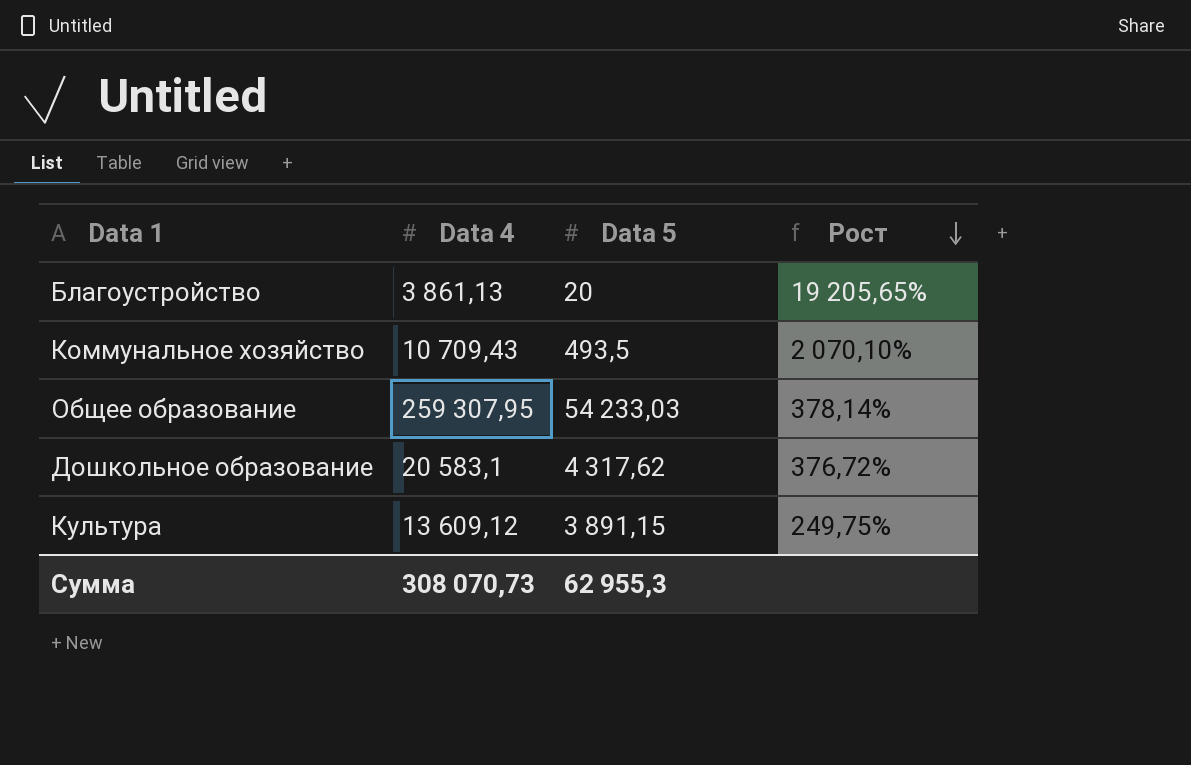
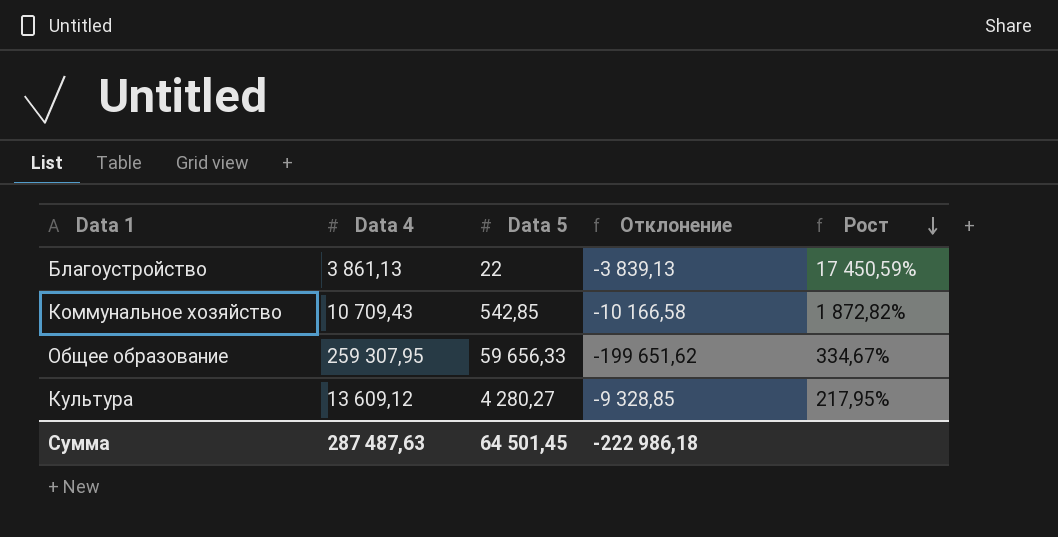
column Отклонение | formula: none -> [Data 5] - [Data 4]
row Дошкольное образование: 20 583,1 | 4 317,62 | 376,72% -> none
Благоустройство | Data 5: 20 -> 22
Благоустройство | Рост: 19 205,65% -> 17 450,59%
Коммунальное хозяйство | Data 5: 493,5 -> 542,85
Коммунальное хозяйство | Рост: 2 070,10% -> 1 872,82%
Общее образование | Data 5: 54 233,03 -> 59 656,33
Общее образование | Рост: 378,14% -> 334,67%
Культура | Data 5: 3 891,15 -> 4 280,27
Культура | Рост: 249,75% -> 217,95%
Сумма | Data 4: 308 070,73 -> 287 487,63
Сумма | Data 5: 62 955,3 -> 64 501,45

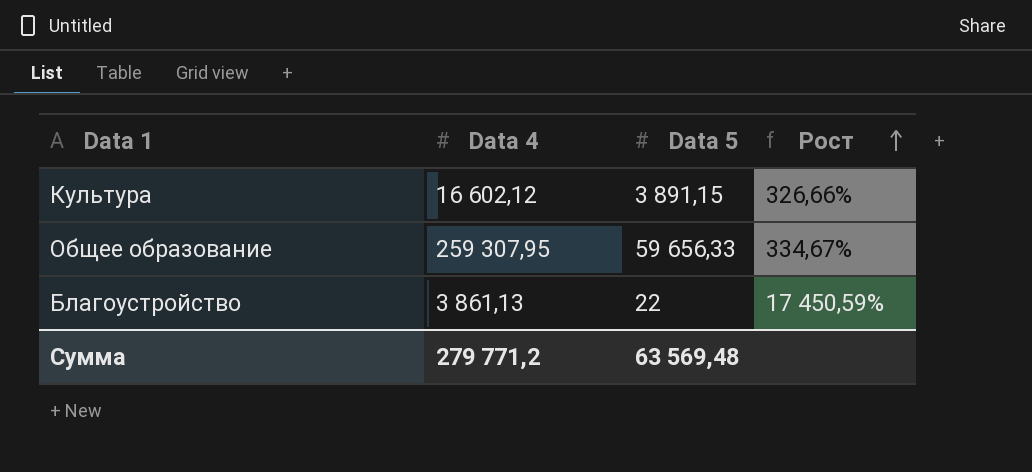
row order: Рост descending -> Рост ascending
column Отклонение | formula: [Data 5] - [Data 4] -> none
row Коммунальное хозяйство: 10 709,43 | 542,85 | -10 166,58 | 1 872,82% -> none
Культура | Data 4: 13 609,12 -> 16 602,12
Культура | Data 5: 4 280,27 -> 3 891,15
Культура | Рост: 217,95% -> 326,66%
Сумма | Data 4: 287 487,63 -> 279 771,2
Сумма | Data 5: 64 501,45 -> 63 569,48

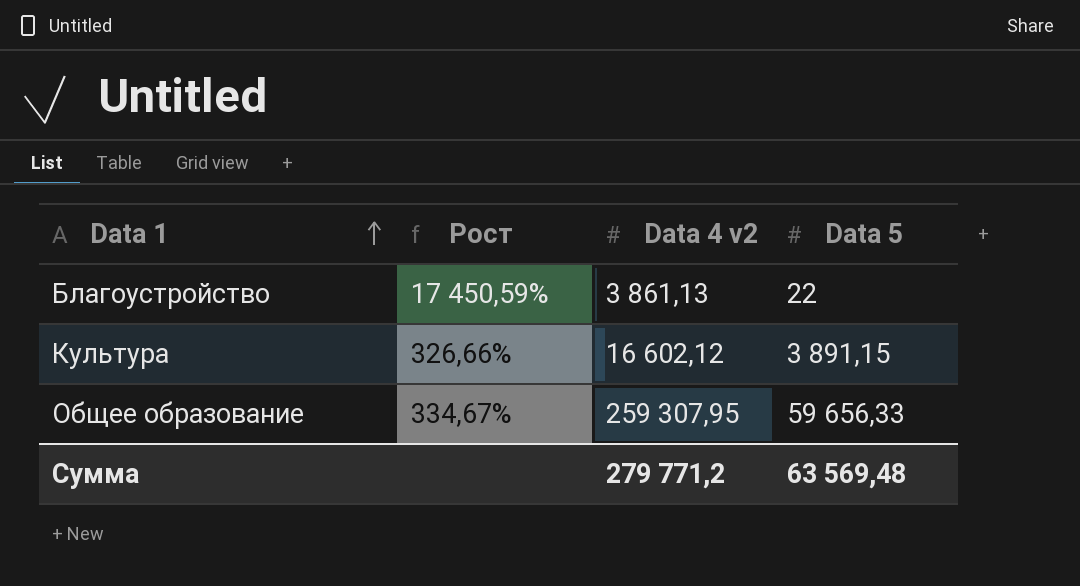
row order: Рост ascending -> Data 1 ascending
column Рост | position: 4 -> 2
column name: Data 4 -> Data 4 v2

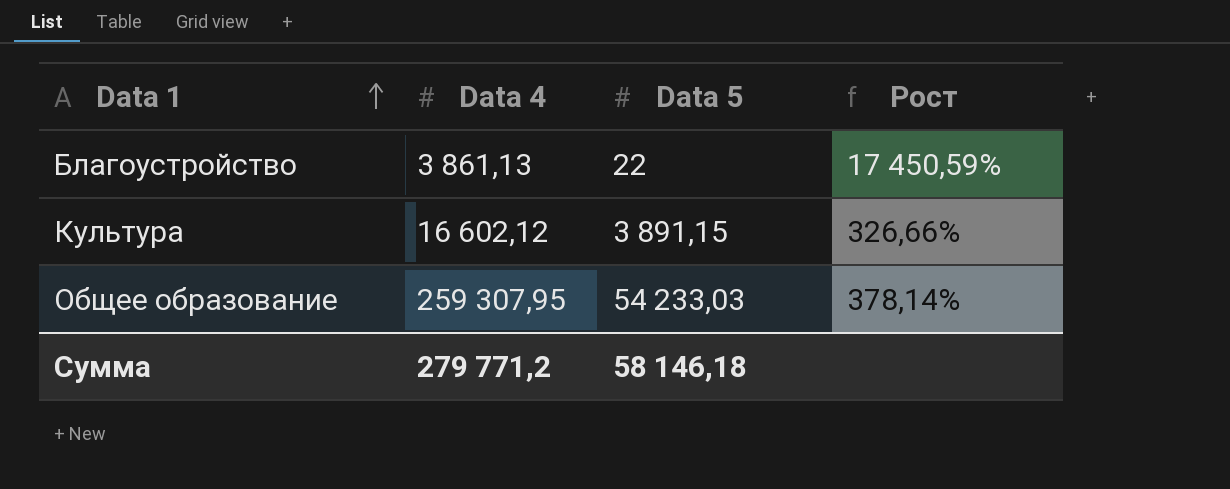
column name: Data 4 v2 -> Data 4
column Рост | position: 2 -> 4
Общее образование | Data 5: 59 656,33 -> 54 233,03
Общее образование | Рост: 334,67% -> 378,14%
Сумма | Data 5: 63 569,48 -> 58 146,18

